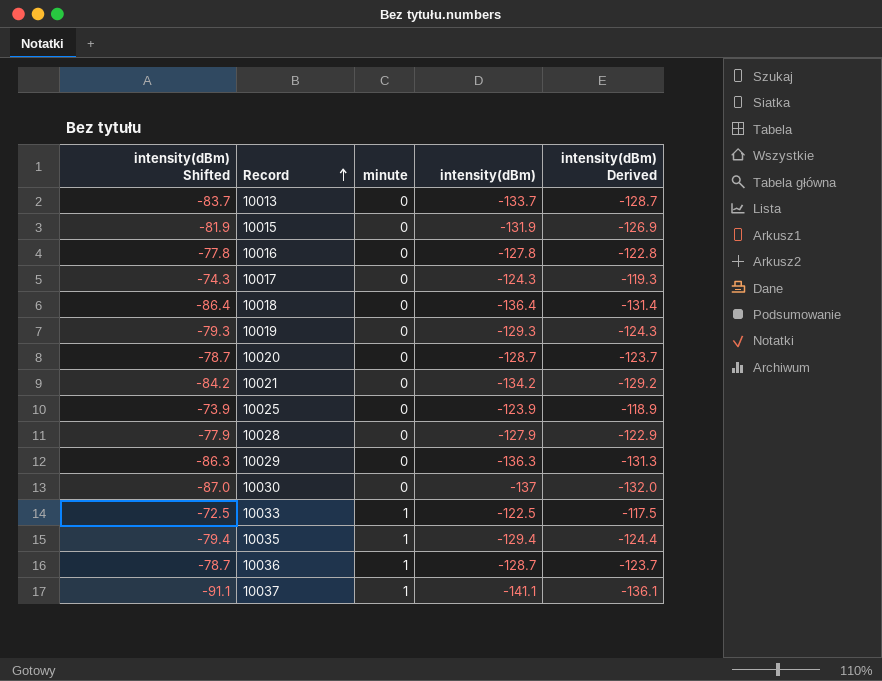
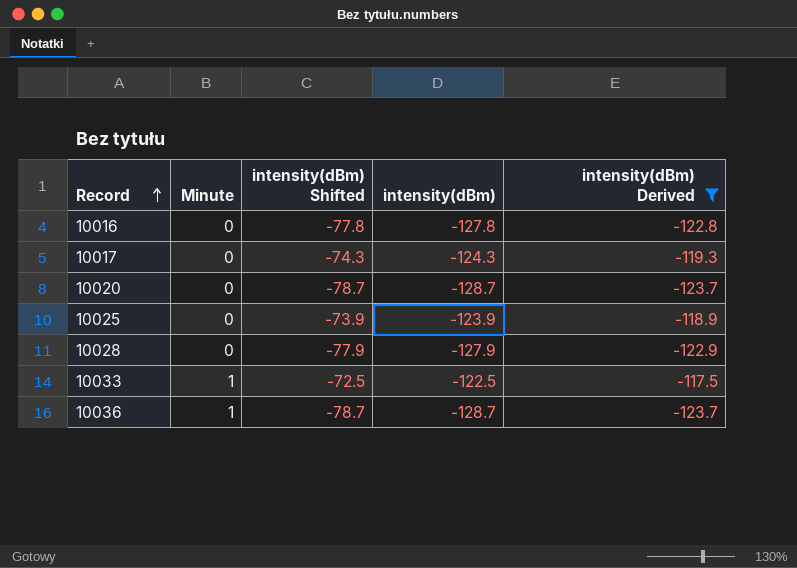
filter: none -> intensity(dBm) Derived >= -123.7
column name: minute -> Minute
column intensity(dBm) Shifted | position: 1 -> 3

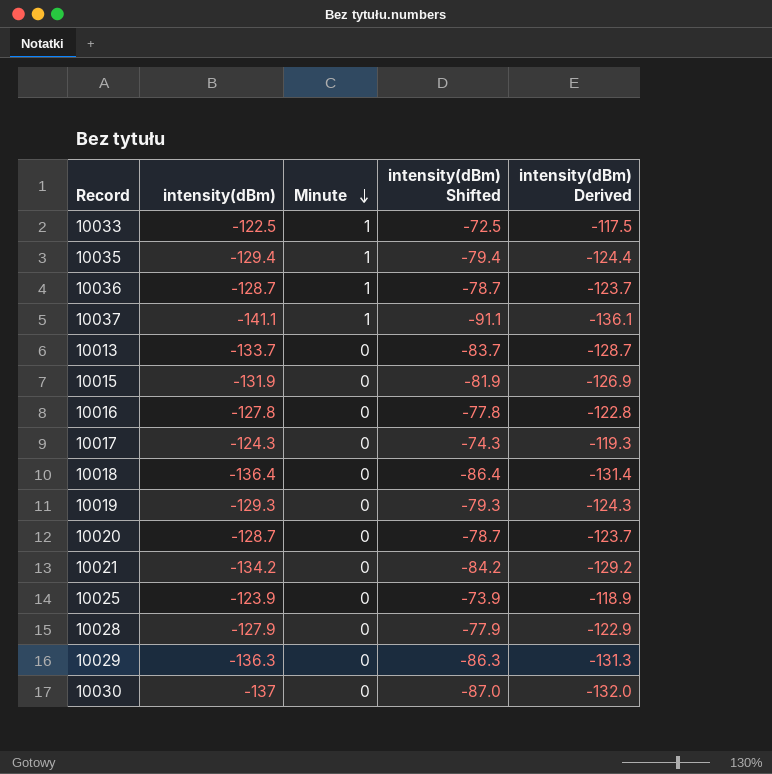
filter: intensity(dBm) Derived >= -123.7 -> none
row order: Record ascending -> Minute descending
column intensity(dBm) | position: 4 -> 2

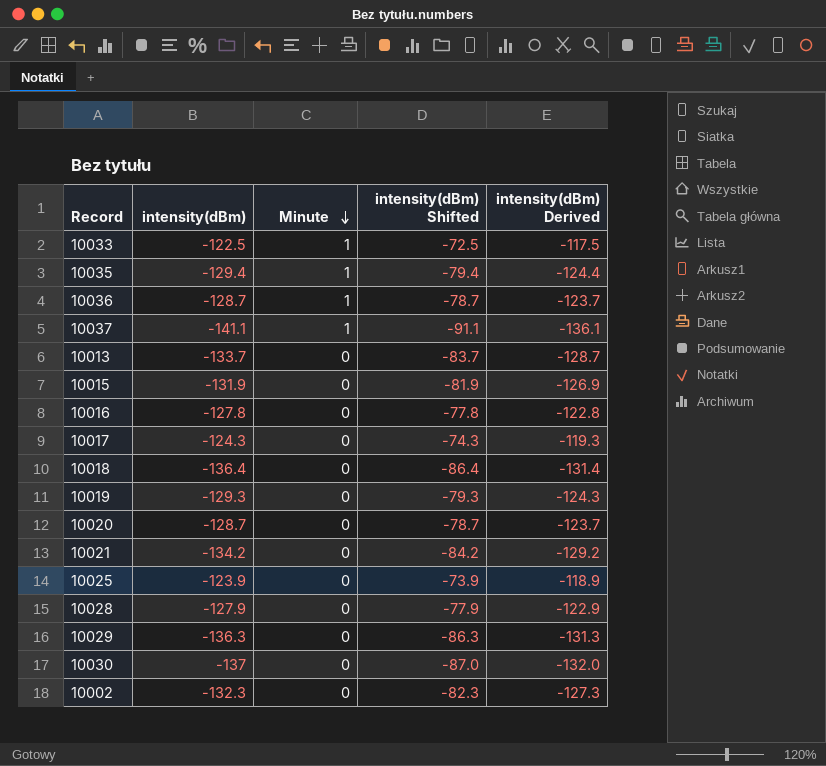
row 10002: none -> -132.3 | 0 | -82.3 | -127.3

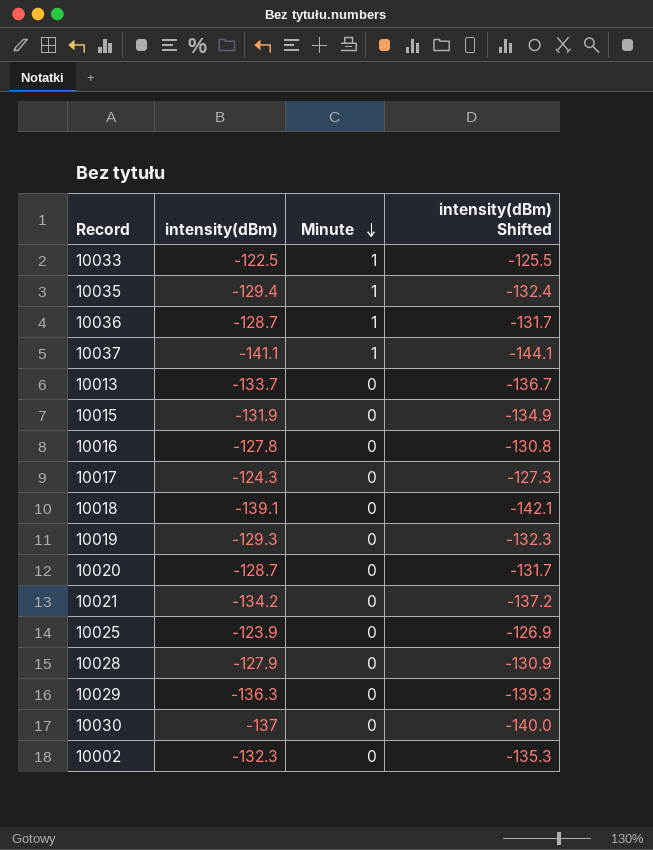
column intensity(dBm) Derived | formula: [intensity(dBm)] + 5 -> none
column intensity(dBm) Shifted | formula: [intensity(dBm)] + 50 -> [intensity(dBm)] - 3
10018 | intensity(dBm): -136.4 -> -139.1

